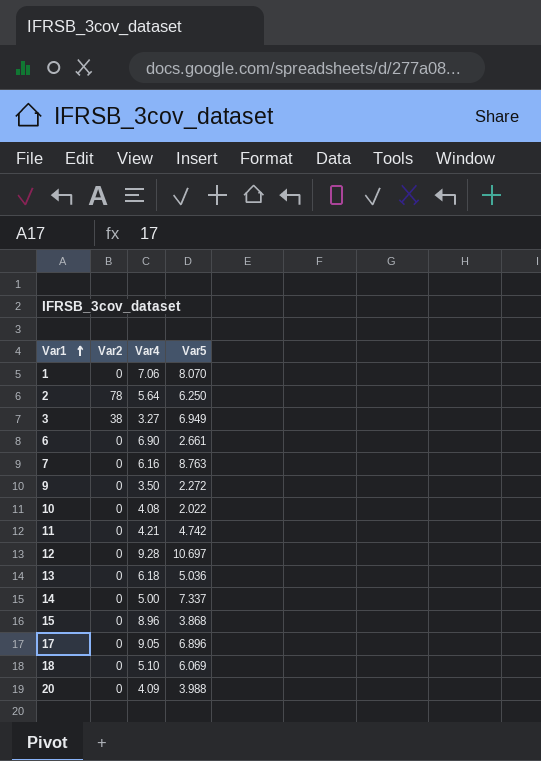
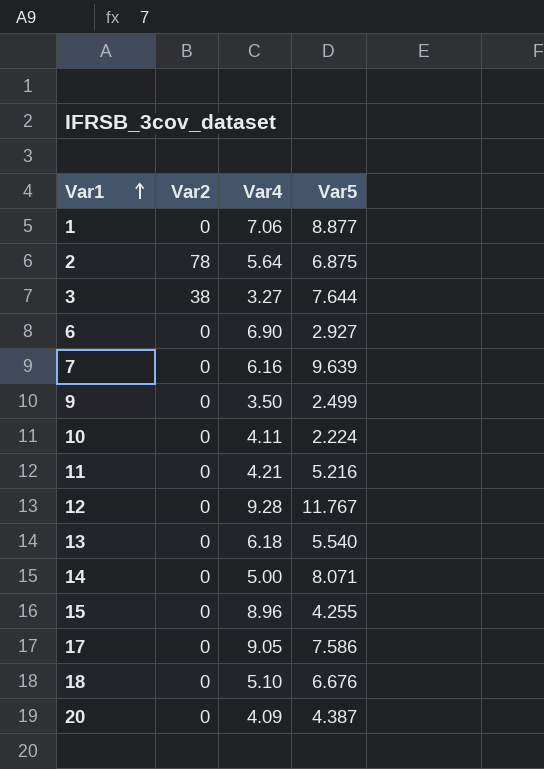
1 | Var5: 8.070 -> 8.877
2 | Var5: 6.250 -> 6.875
3 | Var5: 6.949 -> 7.644
6 | Var5: 2.661 -> 2.927
7 | Var5: 8.763 -> 9.639
9 | Var5: 2.272 -> 2.499
10 | Var4: 4.08 -> 4.11
10 | Var5: 2.022 -> 2.224
11 | Var5: 4.742 -> 5.216
12 | Var5: 10.697 -> 11.767
13 | Var5: 5.036 -> 5.540
14 | Var5: 7.337 -> 8.071
15 | Var5: 3.868 -> 4.255
17 | Var5: 6.896 -> 7.586
18 | Var5: 6.069 -> 6.676
20 | Var5: 3.988 -> 4.387

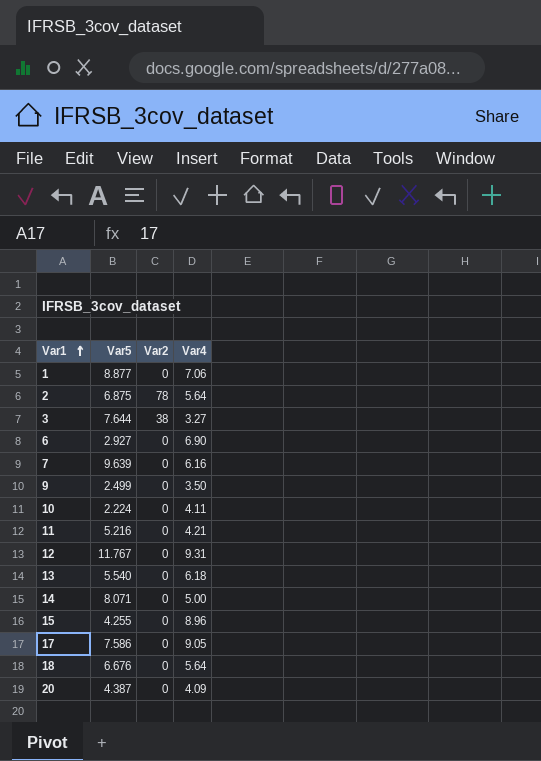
column Var5 | position: 4 -> 2
12 | Var4: 9.28 -> 9.31
18 | Var4: 5.10 -> 5.64

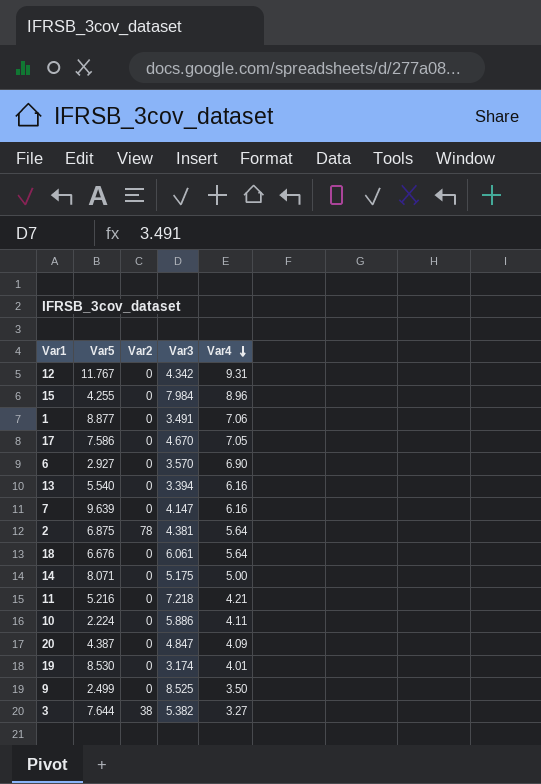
row order: Var1 ascending -> Var4 descending
column Var3 | position: none -> 4
17 | Var4: 9.05 -> 7.05
13 | Var4: 6.18 -> 6.16
row 19: none -> 8.530 | 0 | 3.174 | 4.01

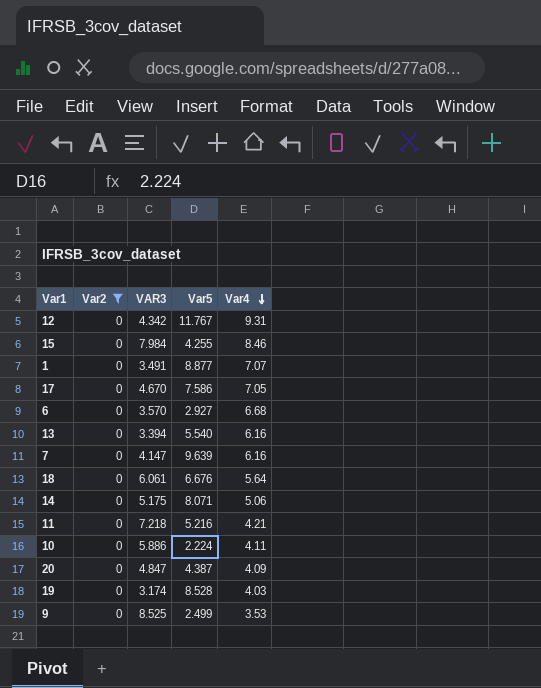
filter: none -> Var2 = 0
column name: Var3 -> VAR3
column Var5 | position: 2 -> 4
15 | Var4: 8.96 -> 8.46
1 | Var4: 7.06 -> 7.07
6 | Var4: 6.90 -> 6.68
14 | Var4: 5.00 -> 5.06
19 | Var5: 8.530 -> 8.528
19 | Var4: 4.01 -> 4.03
9 | Var4: 3.50 -> 3.53

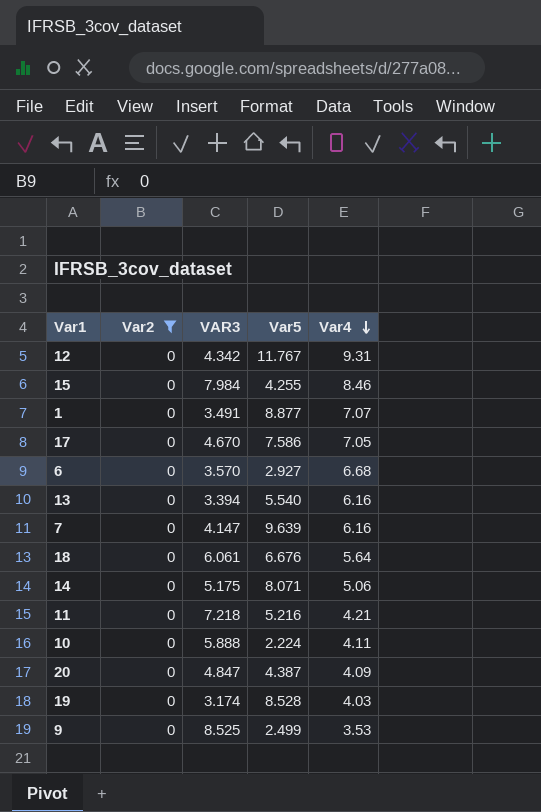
10 | VAR3: 5.886 -> 5.888

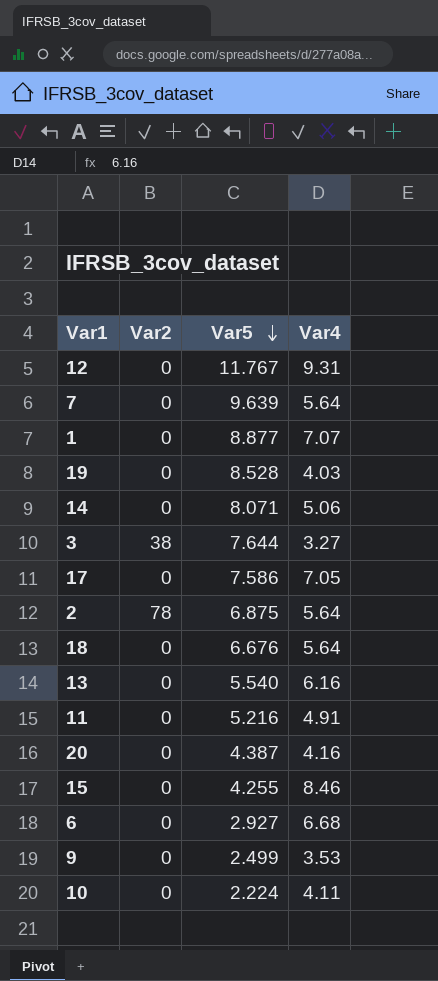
filter: Var2 = 0 -> none
row order: Var4 descending -> Var5 descending
column VAR3 | position: 3 -> none
7 | Var4: 6.16 -> 5.64
11 | Var4: 4.21 -> 4.91
20 | Var4: 4.09 -> 4.16

